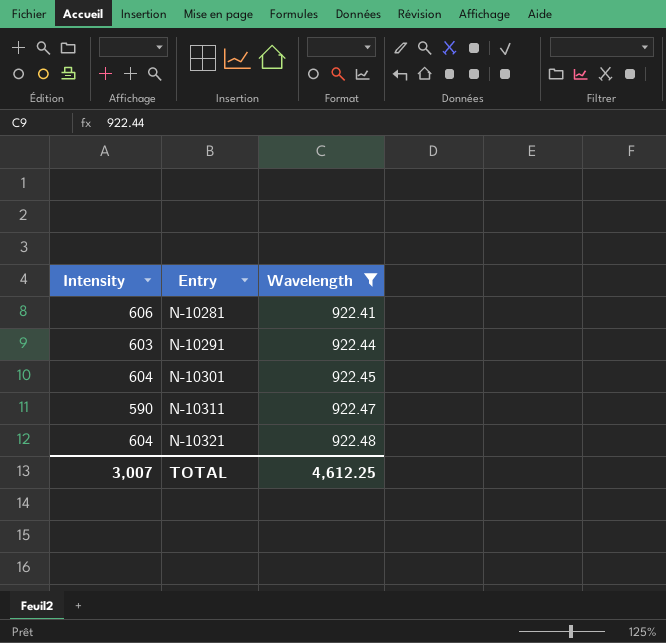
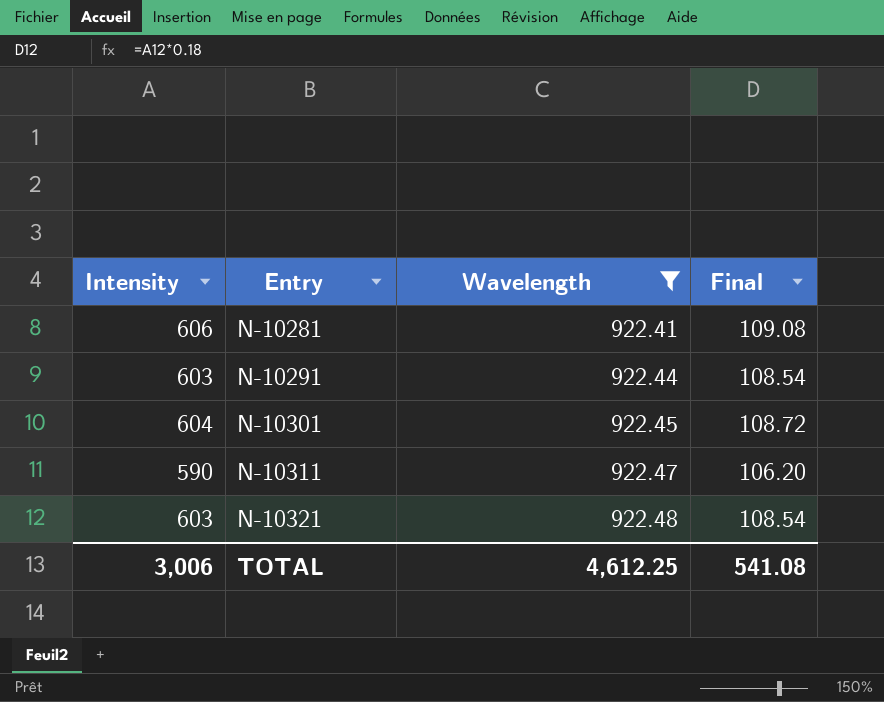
column Final | formula: none -> [Intensity] * 0.18
N-10321 | Intensity: 604 -> 603
TOTAL | Intensity: 3,007 -> 3,006

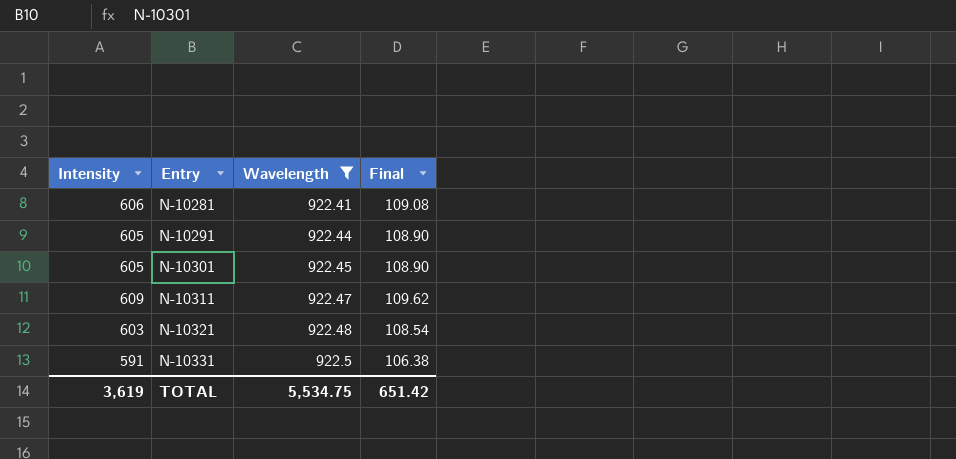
N-10291 | Intensity: 603 -> 605
N-10291 | Final: 108.54 -> 108.90
N-10301 | Intensity: 604 -> 605
N-10301 | Final: 108.72 -> 108.90
N-10311 | Intensity: 590 -> 609
N-10311 | Final: 106.20 -> 109.62
row N-10331: none -> 591 | 922.5 | 106.38
TOTAL | Intensity: 3,006 -> 3,619
TOTAL | Wavelength: 4,612.25 -> 5,534.75
TOTAL | Final: 541.08 -> 651.42

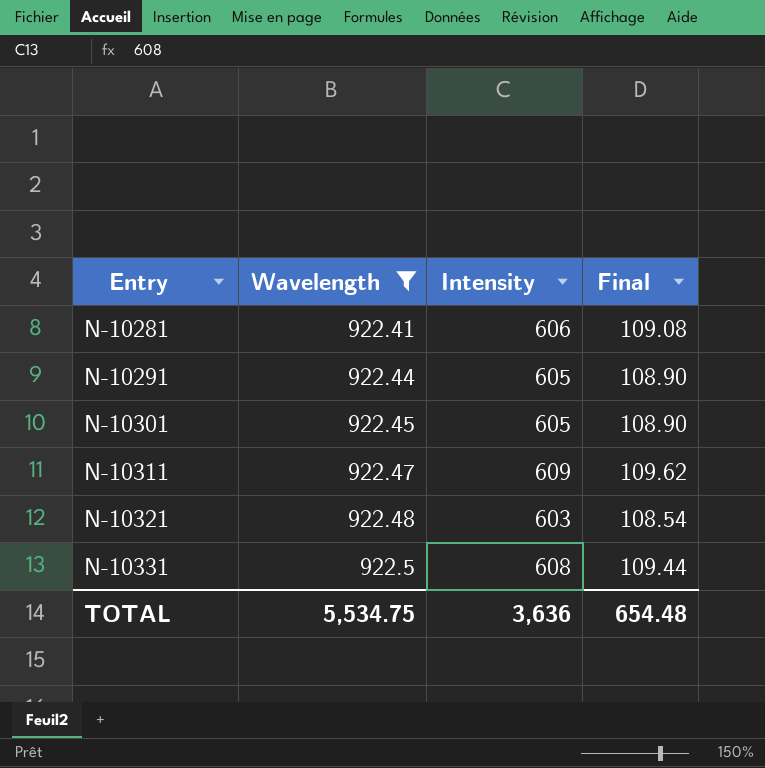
column Intensity | position: 1 -> 3
N-10331 | Intensity: 591 -> 608
N-10331 | Final: 106.38 -> 109.44
TOTAL | Intensity: 3,619 -> 3,636
TOTAL | Final: 651.42 -> 654.48

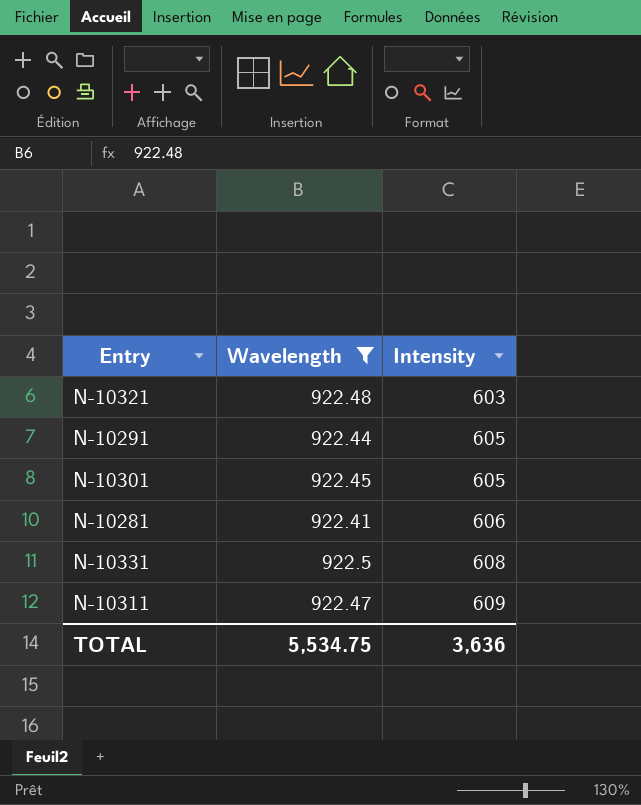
row order: Entry ascending -> Intensity ascending
column Final | formula: [Intensity] * 0.18 -> none

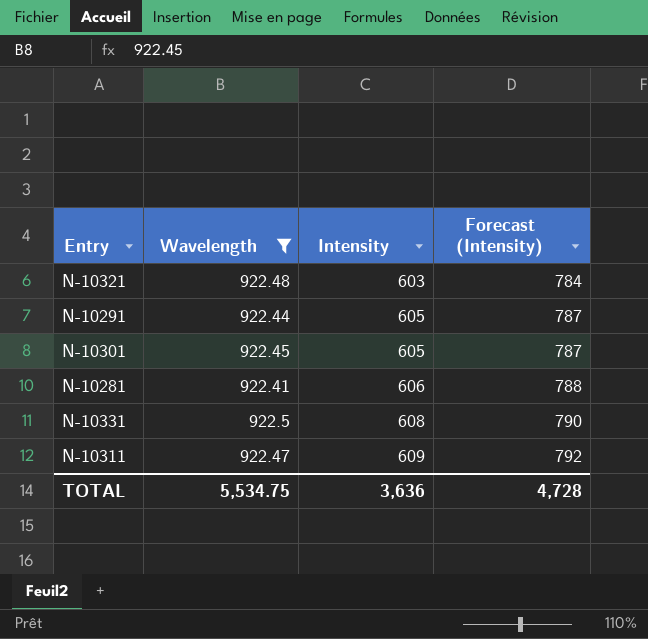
column Forecast (Intensity) | formula: none -> [Intensity] * 1.3

